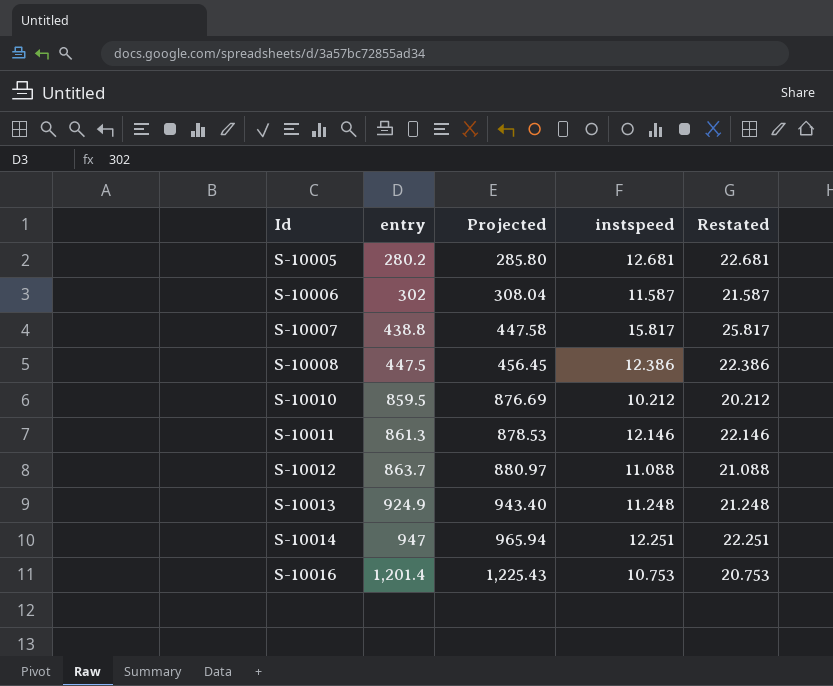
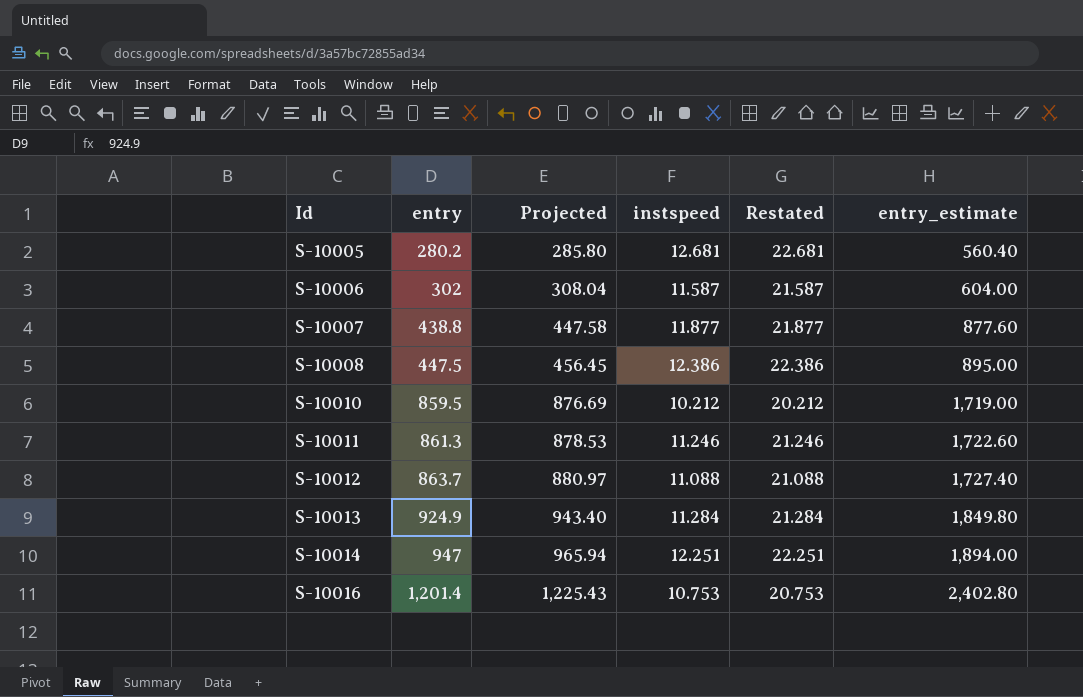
column entry_estimate | formula: none -> [entry] * 2
S-10007 | instspeed: 15.817 -> 11.877
S-10007 | Restated: 25.817 -> 21.877
S-10011 | instspeed: 12.146 -> 11.246
S-10011 | Restated: 22.146 -> 21.246
S-10013 | instspeed: 11.248 -> 11.284
S-10013 | Restated: 21.248 -> 21.284

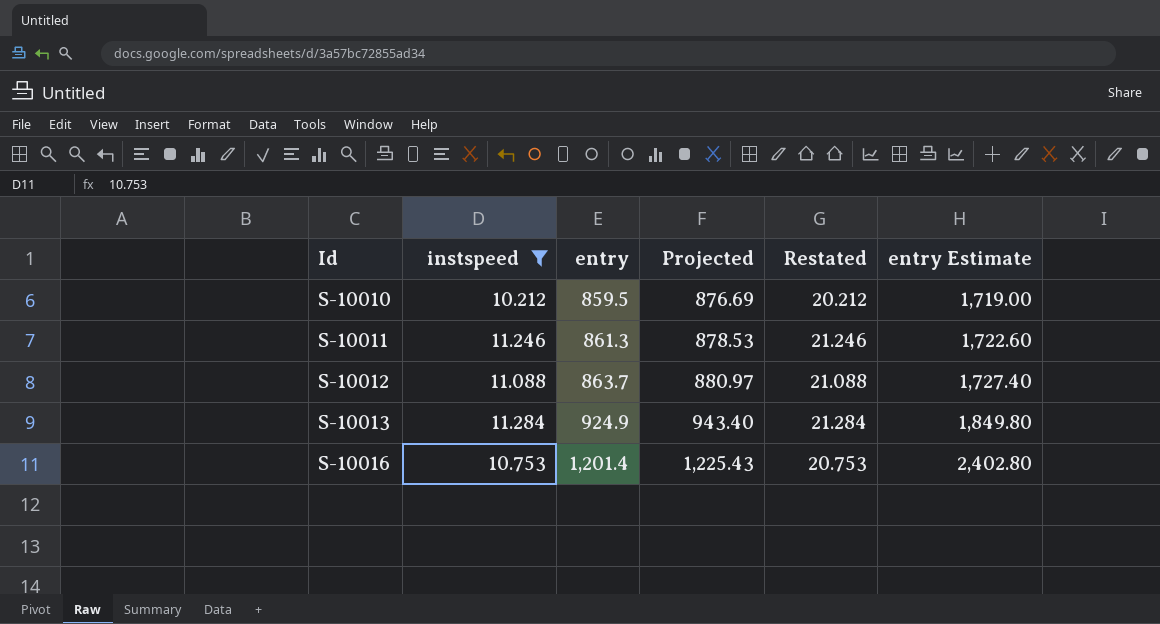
filter: none -> instspeed <= 11.284
column instspeed | position: 4 -> 2
column name: entry_estimate -> entry Estimate

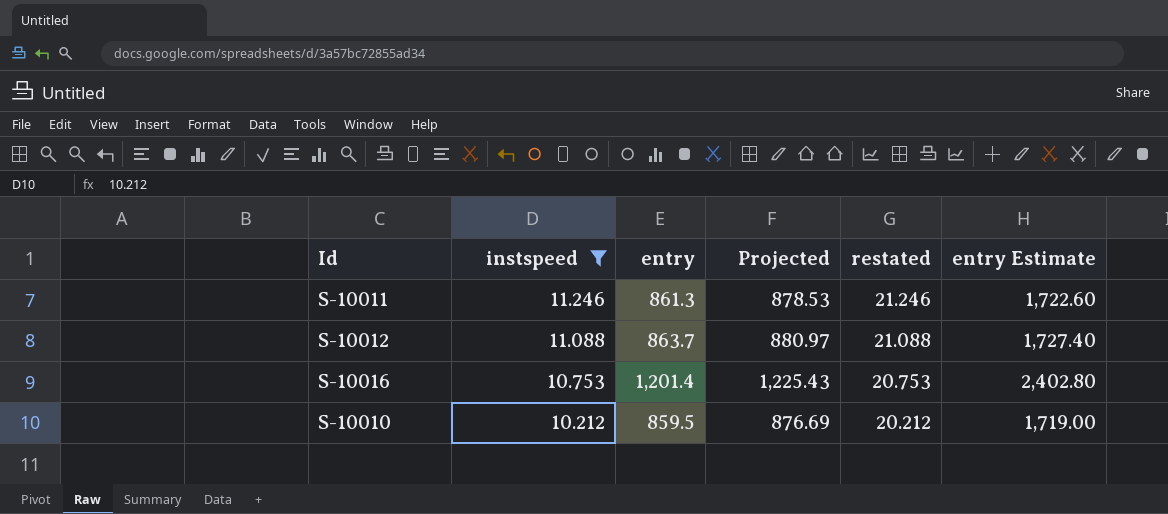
row order: Id ascending -> instspeed descending
column name: Restated -> restated
row S-10013: 11.284 | 924.9 | 943.40 | 21.284 | 1,849.80 -> none

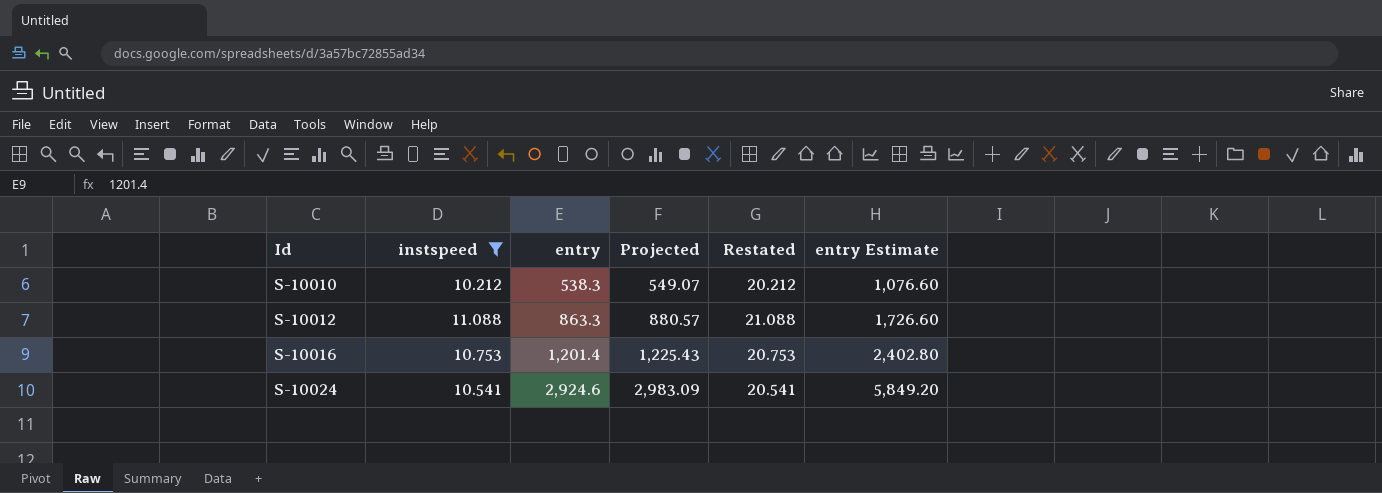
row order: instspeed descending -> Id ascending
column name: restated -> Restated
row S-10011: 11.246 | 861.3 | 878.53 | 21.246 | 1,722.60 -> none
S-10010 | entry: 859.5 -> 538.3
S-10010 | Projected: 876.69 -> 549.07
S-10010 | entry Estimate: 1,719.00 -> 1,076.60
S-10012 | entry: 863.7 -> 863.3
S-10012 | Projected: 880.97 -> 880.57
S-10012 | entry Estimate: 1,727.40 -> 1,726.60
row S-10024: none -> 10.541 | 2,924.6 | 2,983.09 | 20.541 | 5,849.20

